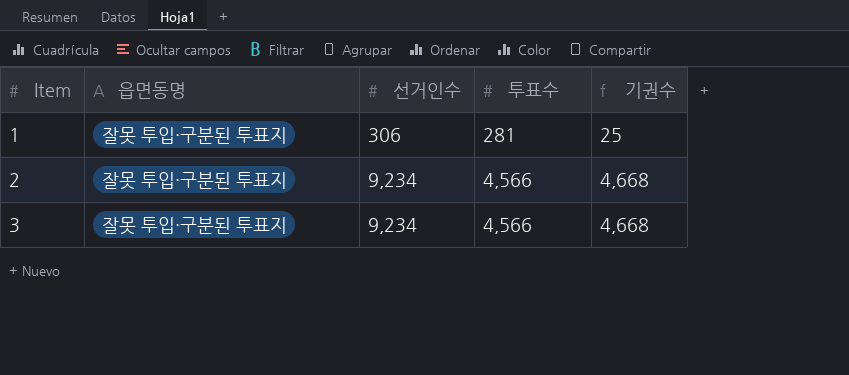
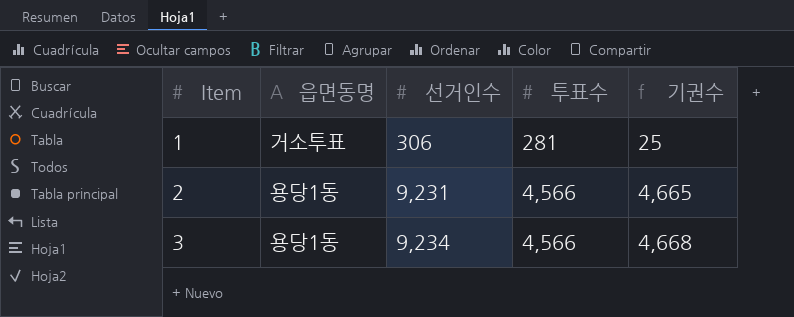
1 | 읍면동명: 잘못 투입·구분된 투표지 -> 거소투표
2 | 읍면동명: 잘못 투입·구분된 투표지 -> 용당1동
2 | 선거인수: 9,234 -> 9,231
2 | 기권수: 4,668 -> 4,665
3 | 읍면동명: 잘못 투입·구분된 투표지 -> 용당1동

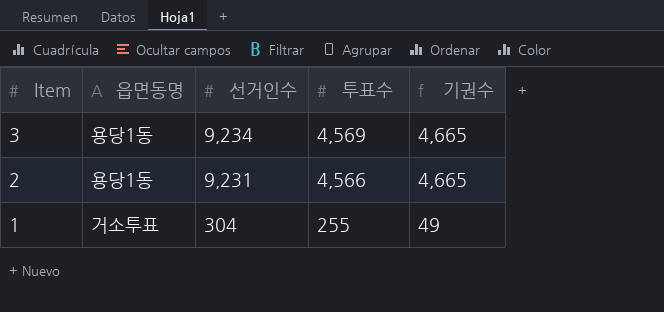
row order: Item ascending -> Item descending
3 | 투표수: 4,566 -> 4,569
3 | 기권수: 4,668 -> 4,665
1 | 선거인수: 306 -> 304
1 | 투표수: 281 -> 255
1 | 기권수: 25 -> 49

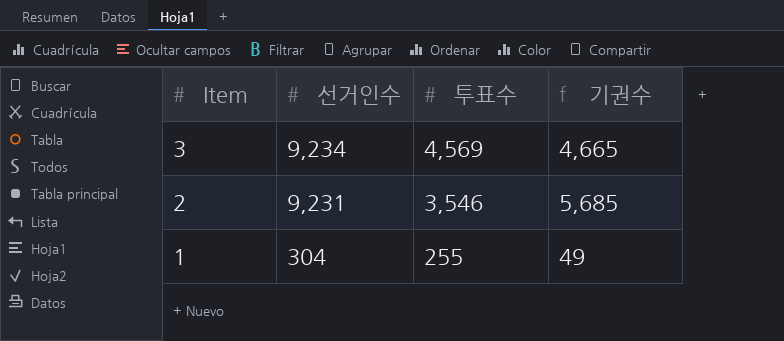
column 읍면동명 | position: 2 -> none
2 | 투표수: 4,566 -> 3,546
2 | 기권수: 4,665 -> 5,685

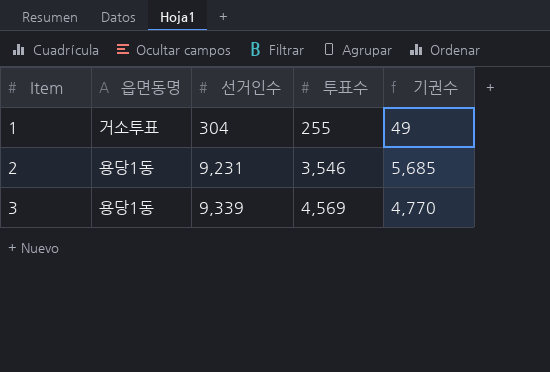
row order: Item descending -> Item ascending
column 읍면동명 | position: none -> 2
3 | 선거인수: 9,234 -> 9,339
3 | 기권수: 4,665 -> 4,770

